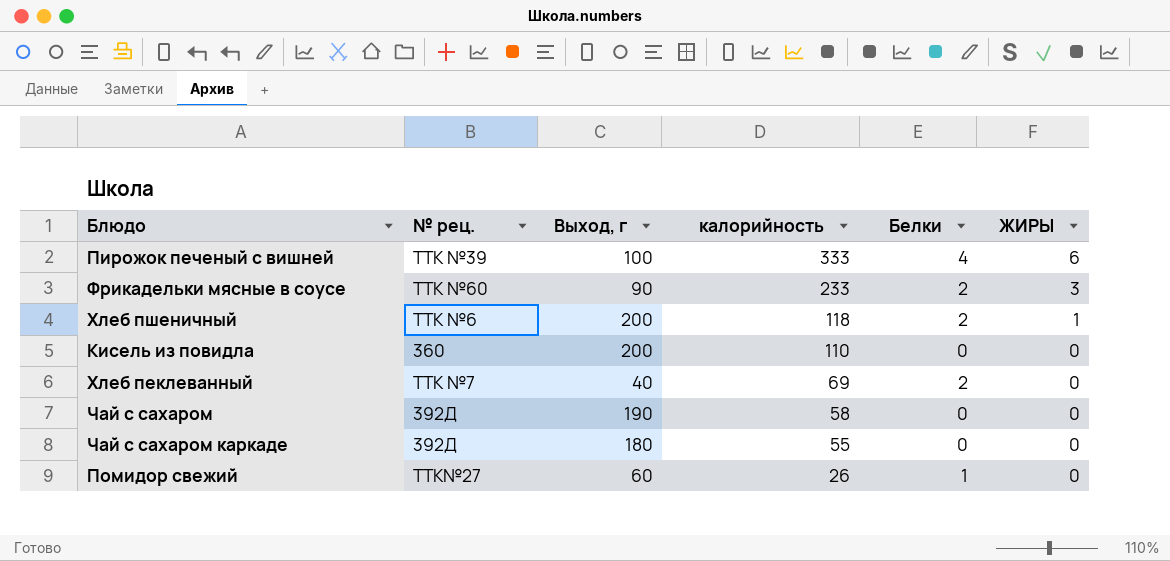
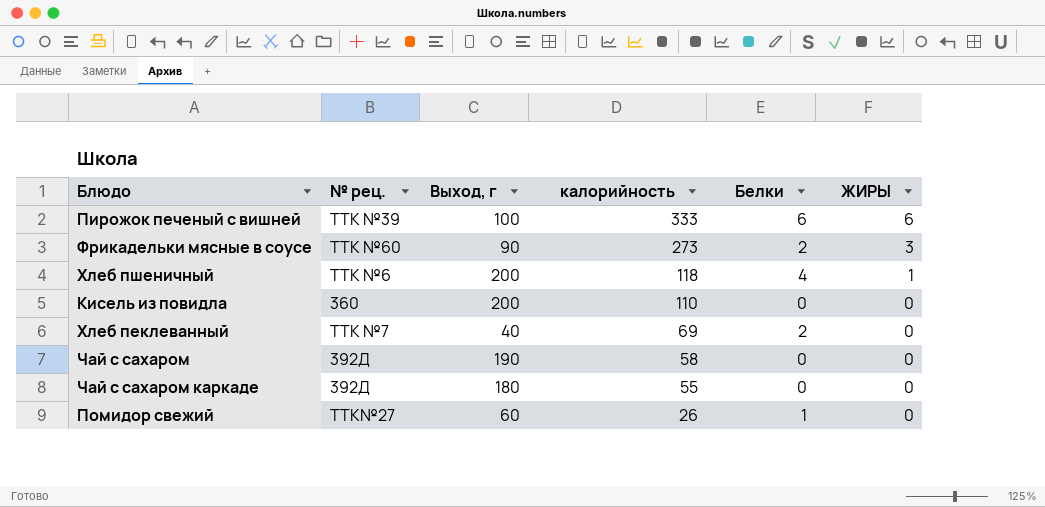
Пирожок печеный с вишней | Белки: 4 -> 6
Фрикадельки мясные в соусе | калорийность: 233 -> 273
Хлеб пшеничный | Белки: 2 -> 4

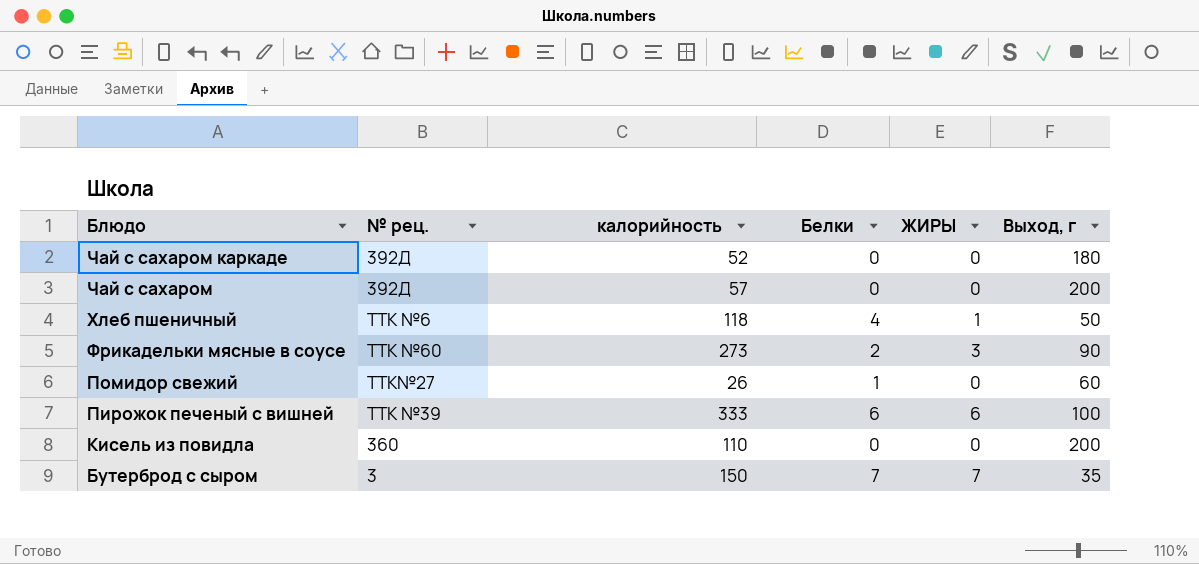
row order: калорийность descending -> Блюдо descending
column Выход, г | position: 3 -> 6
row Хлеб пеклеванный: ТТК №7 | 40 | 69 | 2 | 0 -> none
Чай с сахаром каркаде | калорийность: 55 -> 52
Чай с сахаром | калорийность: 58 -> 57
Чай с сахаром | Выход, г: 190 -> 200
Хлеб пшеничный | Выход, г: 200 -> 50
row Бутерброд с сыром: none -> 3 | 150 | 7 | 7 | 35

